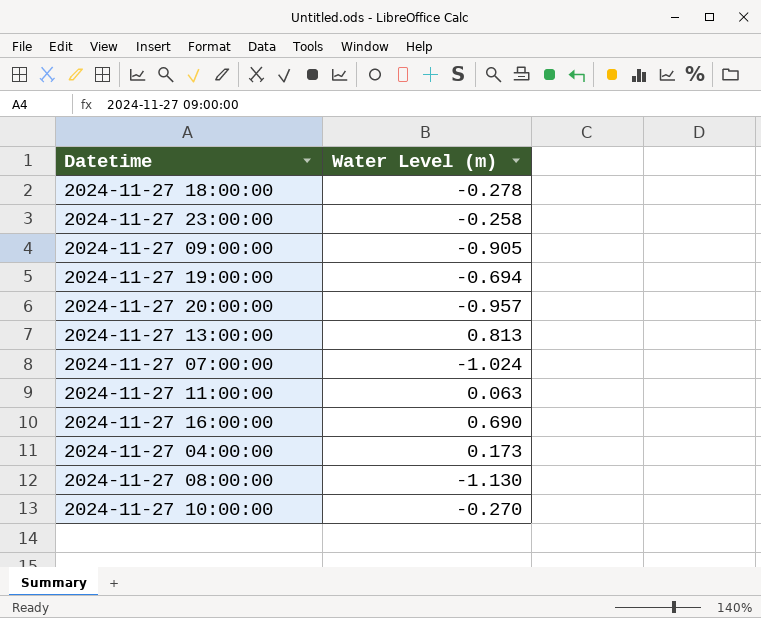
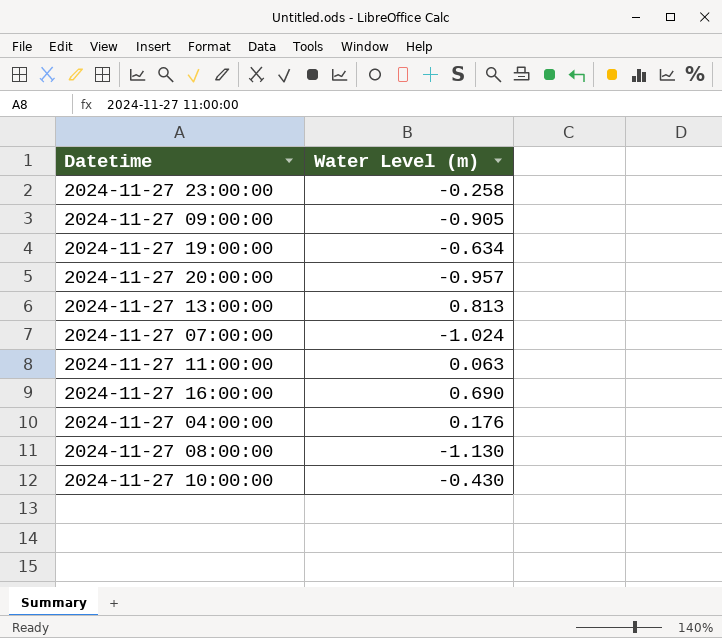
row 2024-11-27 18:00:00: -0.278 -> none
2024-11-27 19:00:00 | Water Level (m): -0.694 -> -0.634
2024-11-27 04:00:00 | Water Level (m): 0.173 -> 0.176
2024-11-27 10:00:00 | Water Level (m): -0.270 -> -0.430

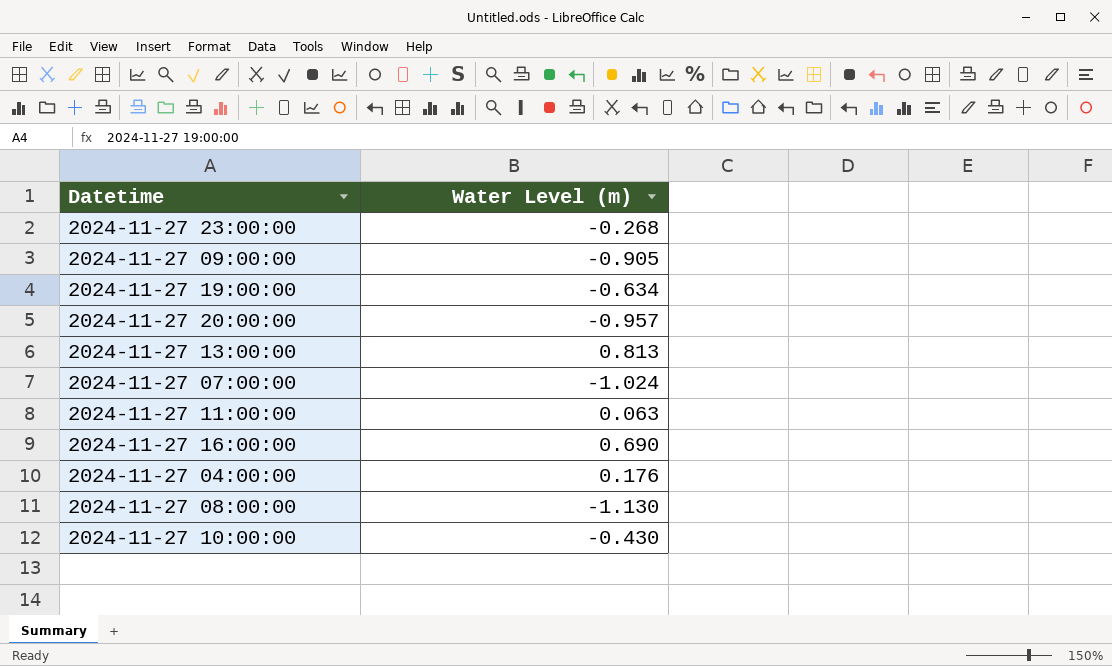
2024-11-27 23:00:00 | Water Level (m): -0.258 -> -0.268

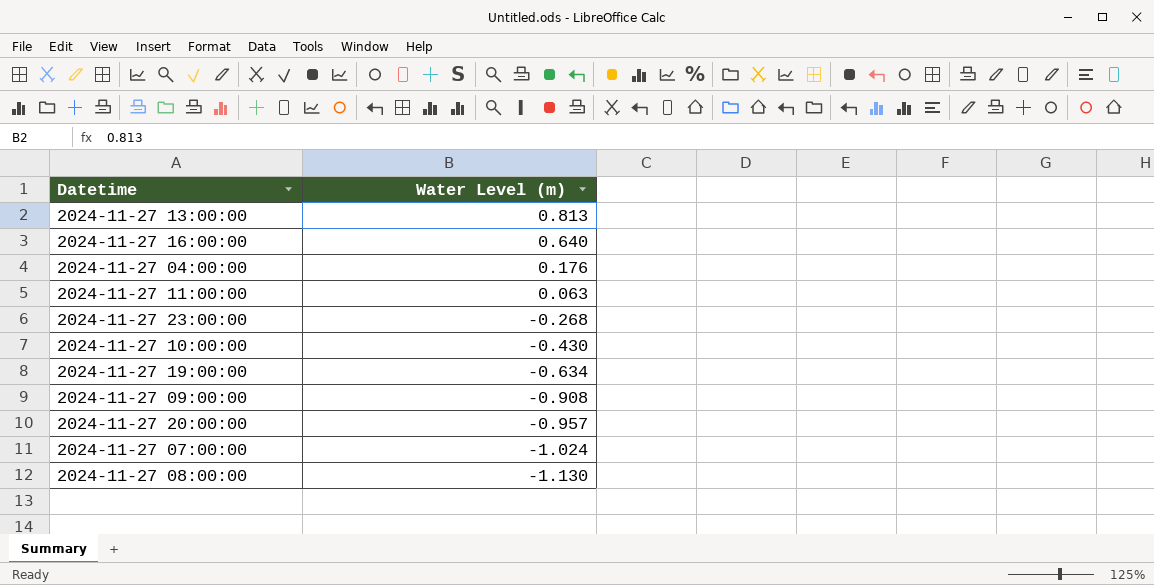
row order: none -> Water Level (m) descending
2024-11-27 16:00:00 | Water Level (m): 0.690 -> 0.640
2024-11-27 09:00:00 | Water Level (m): -0.905 -> -0.908

